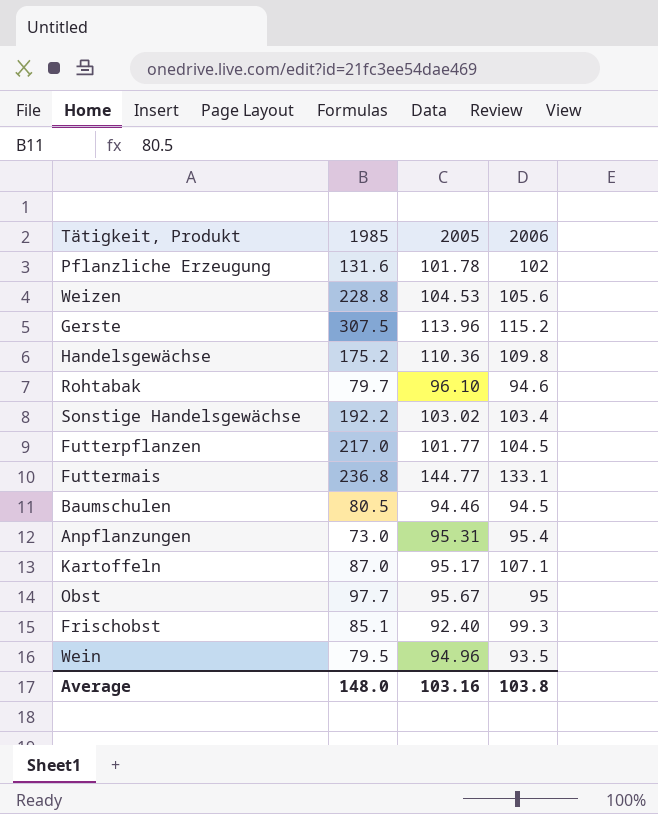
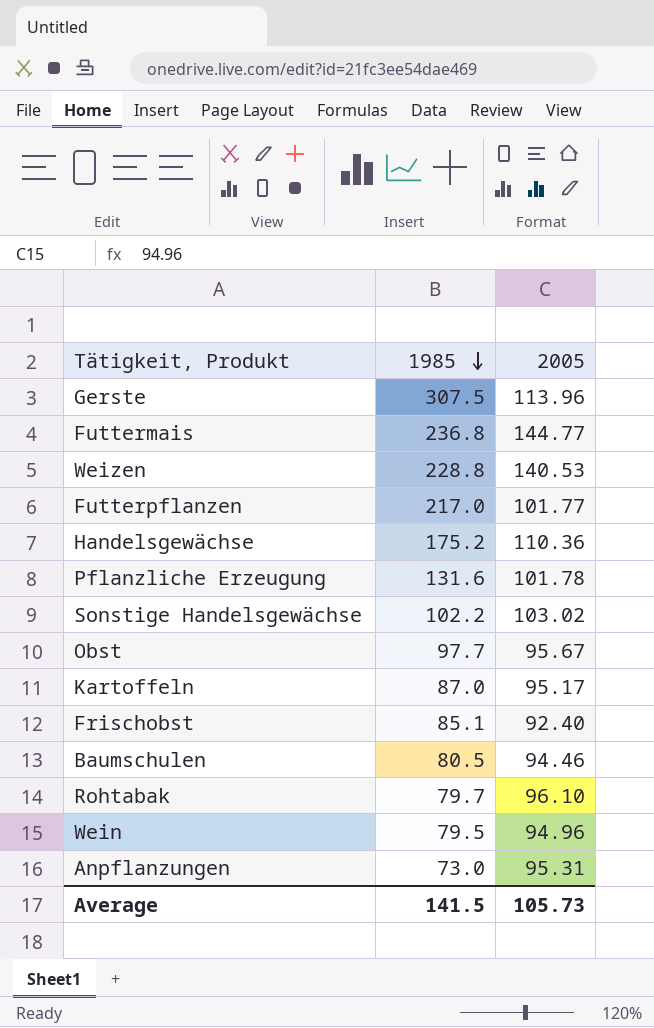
row order: none -> 1985 descending
column 2006 | position: 4 -> none
Weizen | 2005: 104.53 -> 140.53
Sonstige Handelsgewächse | 1985: 192.2 -> 102.2
Average | 1985: 148.0 -> 141.5
Average | 2005: 103.16 -> 105.73

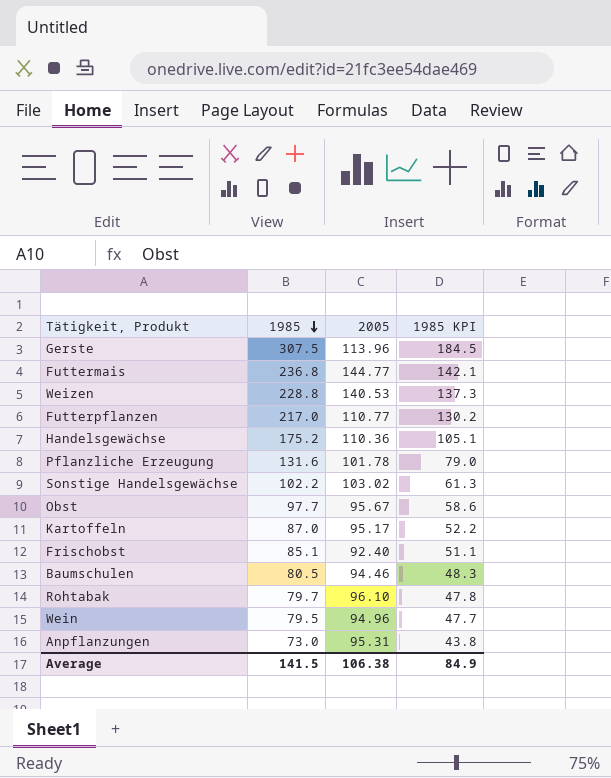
column 1985 KPI | formula: none -> [1985] * 0.6
Futterpflanzen | 2005: 101.77 -> 110.77
Average | 2005: 105.73 -> 106.38

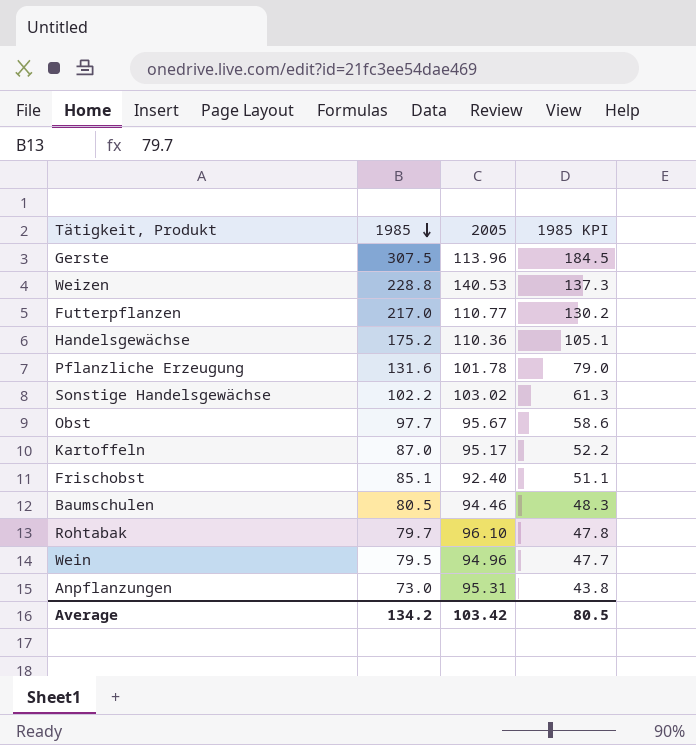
row Futtermais: 236.8 | 144.77 | 142.1 -> none
Average | 1985: 141.5 -> 134.2
Average | 2005: 106.38 -> 103.42
Average | 1985 KPI: 84.9 -> 80.5

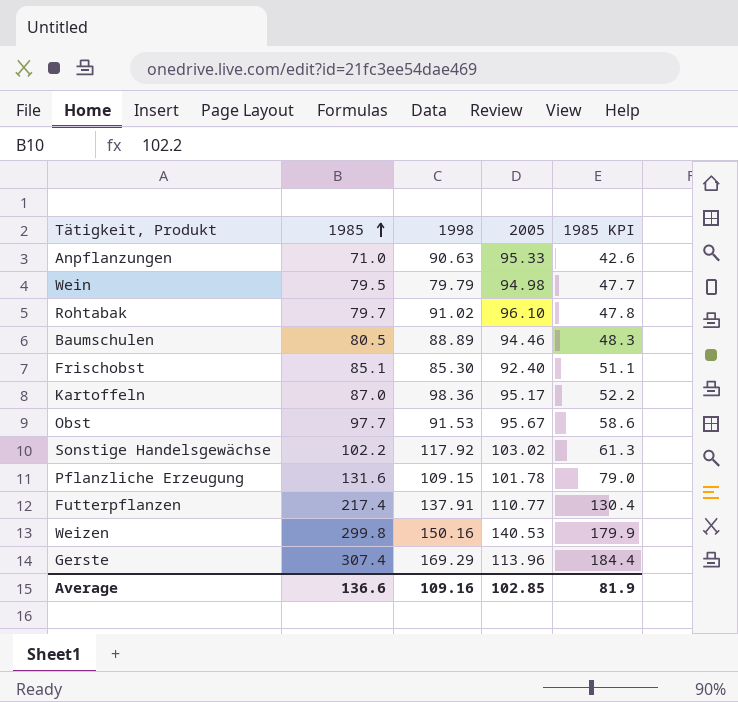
row order: 1985 descending -> 1985 ascending
column 1998 | position: none -> 3
row Handelsgewächse: 175.2 | 110.36 | 105.1 -> none
Anpflanzungen | 1985: 73.0 -> 71.0
Anpflanzungen | 2005: 95.31 -> 95.33
Anpflanzungen | 1985 KPI: 43.8 -> 42.6
Wein | 2005: 94.96 -> 94.98
Futterpflanzen | 1985: 217.0 -> 217.4
Futterpflanzen | 1985 KPI: 130.2 -> 130.4
Weizen | 1985: 228.8 -> 299.8
Weizen | 1985 KPI: 137.3 -> 179.9
Gerste | 1985: 307.5 -> 307.4
Gerste | 1985 KPI: 184.5 -> 184.4
Average | 1985: 134.2 -> 136.6
Average | 2005: 103.42 -> 102.85
Average | 1985 KPI: 80.5 -> 81.9

